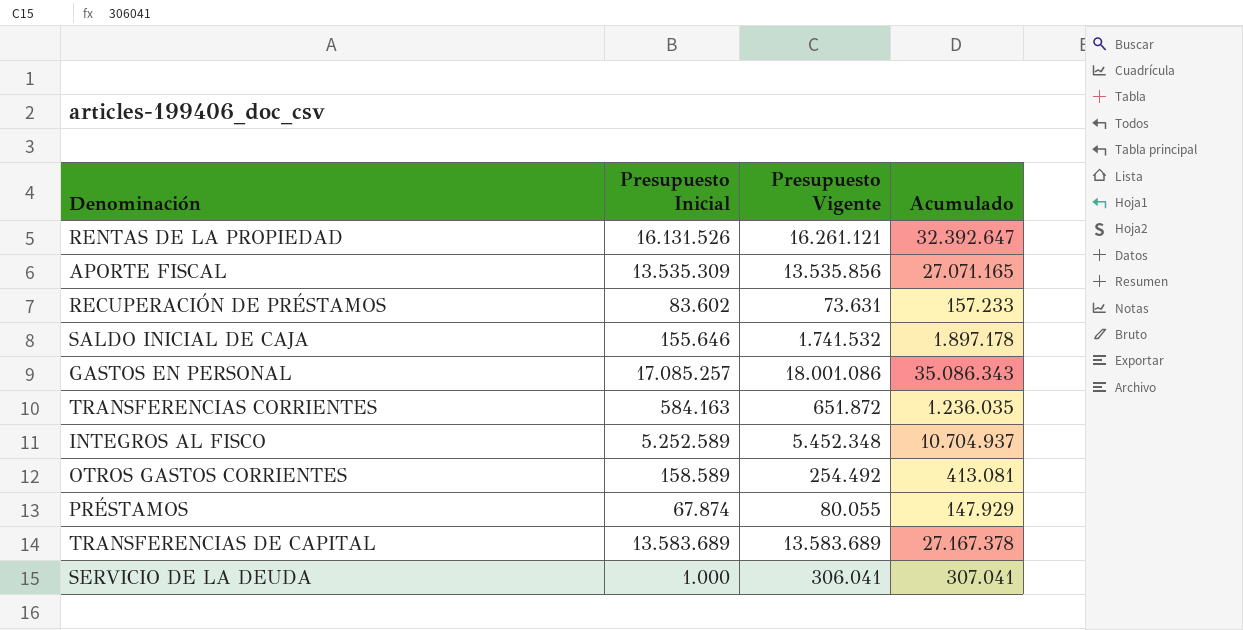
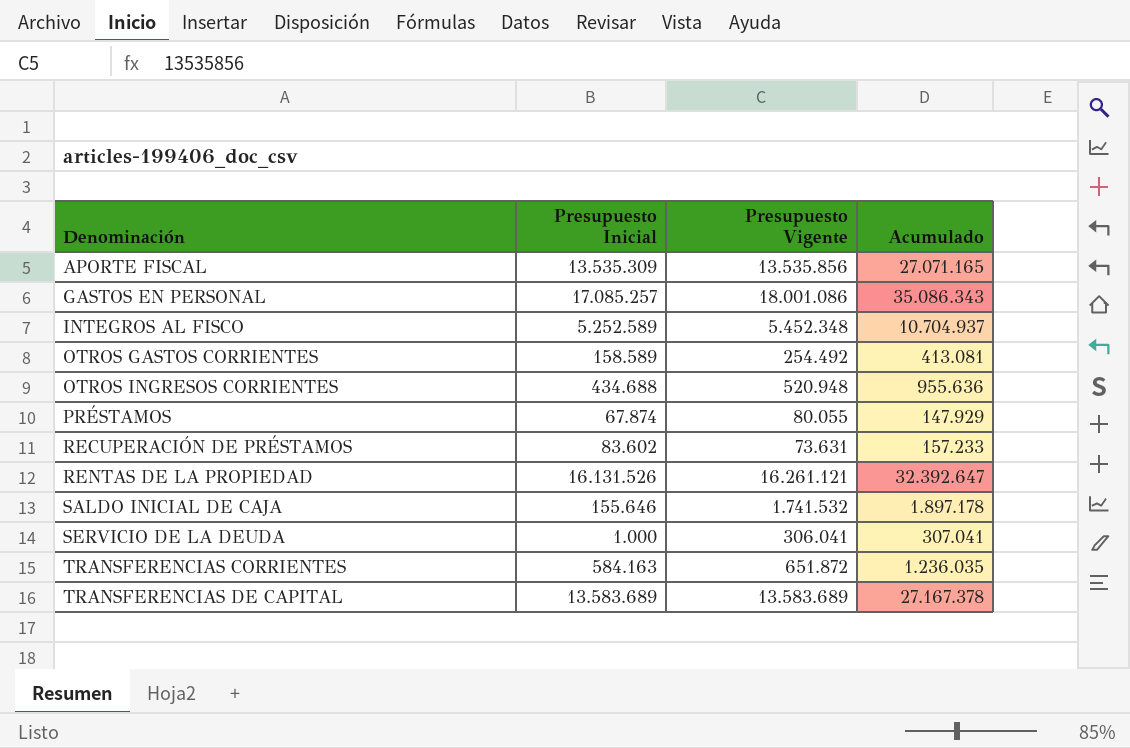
row order: none -> Denominación ascending
row OTROS INGRESOS CORRIENTES: none -> 434.688 | 520.948 | 955.636

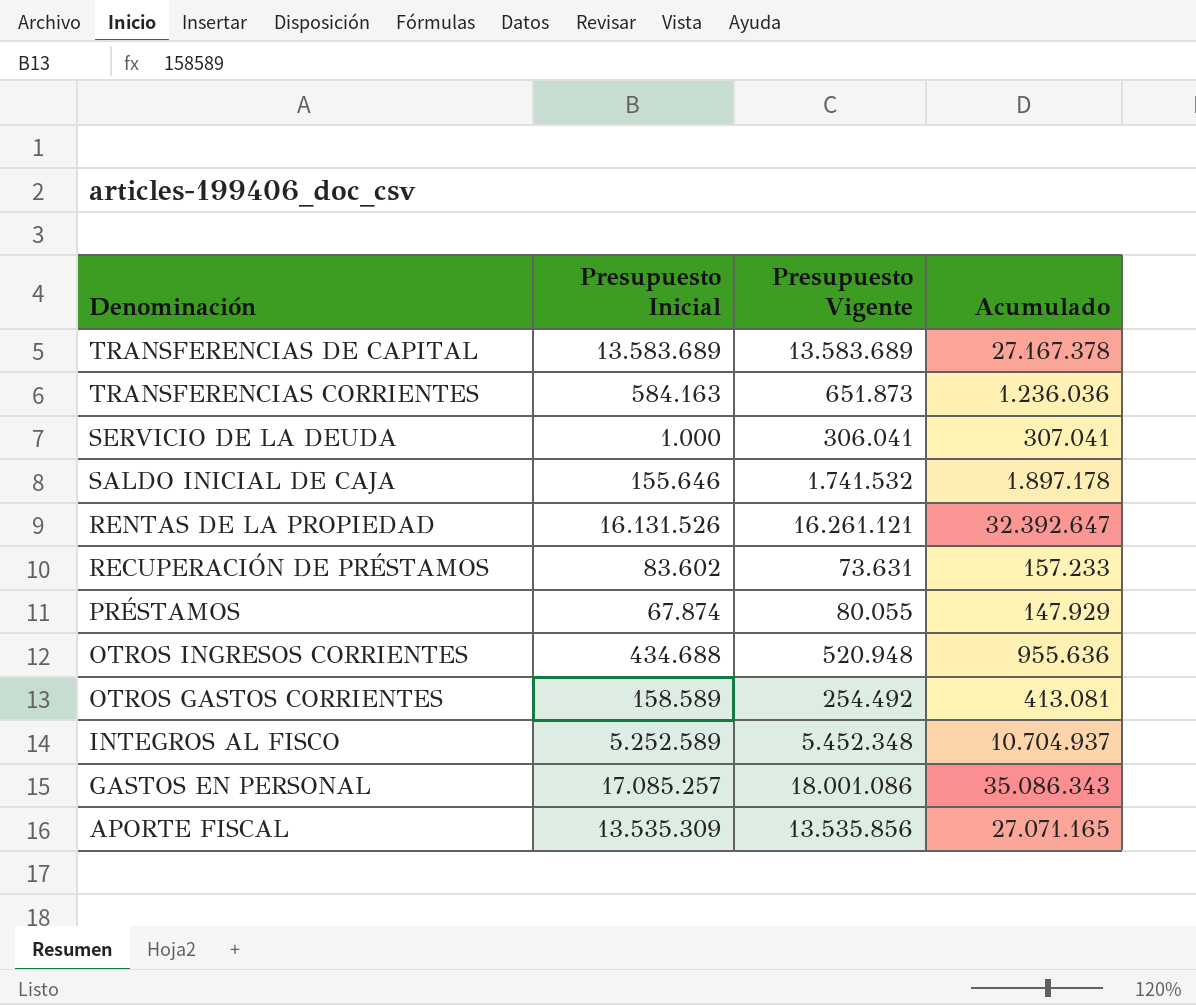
row order: Denominación ascending -> Denominación descending
TRANSFERENCIAS CORRIENTES | Presupuesto Vigente: 651.872 -> 651.873
TRANSFERENCIAS CORRIENTES | Acumulado: 1.236.035 -> 1.236.036

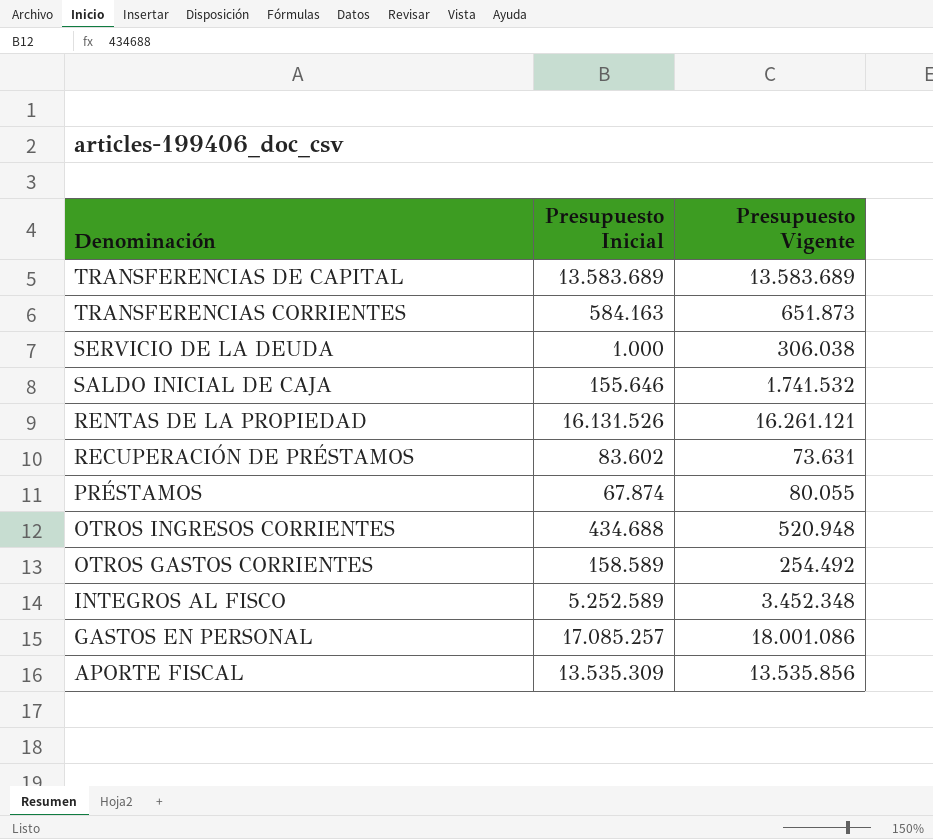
column Acumulado | formula: [Presupuesto Inicial] + [Presupuesto Vigente] -> none
SERVICIO DE LA DEUDA | Presupuesto Vigente: 306.041 -> 306.038
INTEGROS AL FISCO | Presupuesto Vigente: 5.452.348 -> 3.452.348

